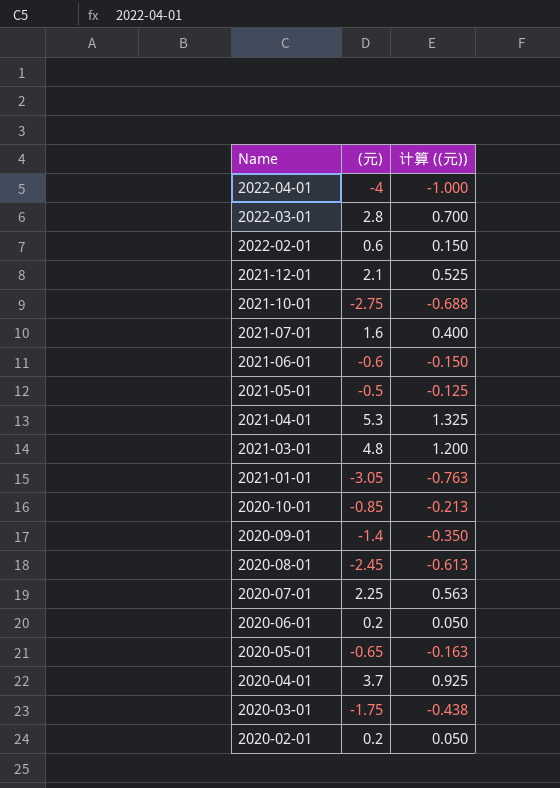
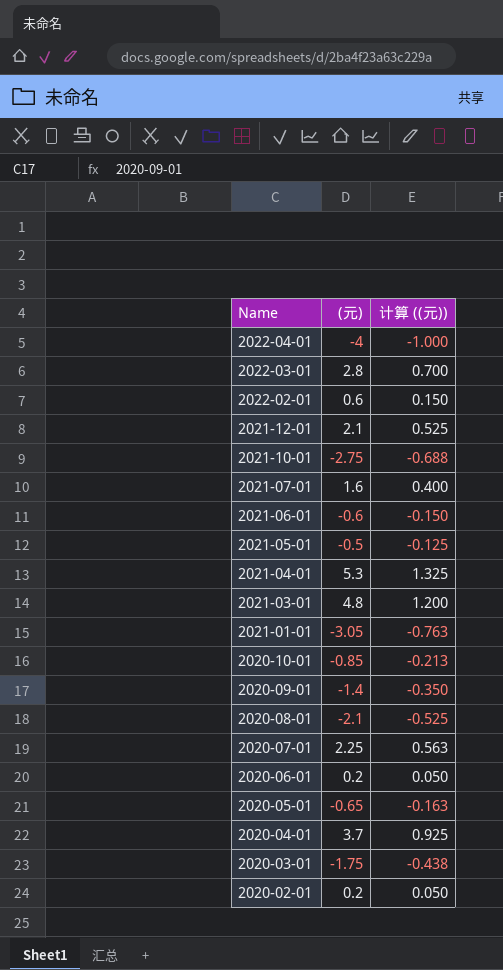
2020-08-01 | (元): -2.45 -> -2.1
2020-08-01 | 计算 ((元)): -0.613 -> -0.525

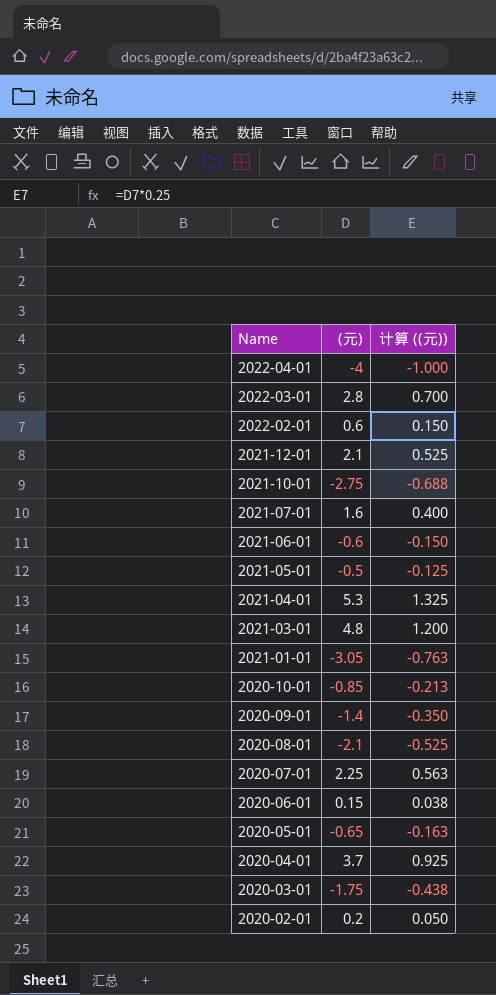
2020-06-01 | (元): 0.2 -> 0.15
2020-06-01 | 计算 ((元)): 0.050 -> 0.038

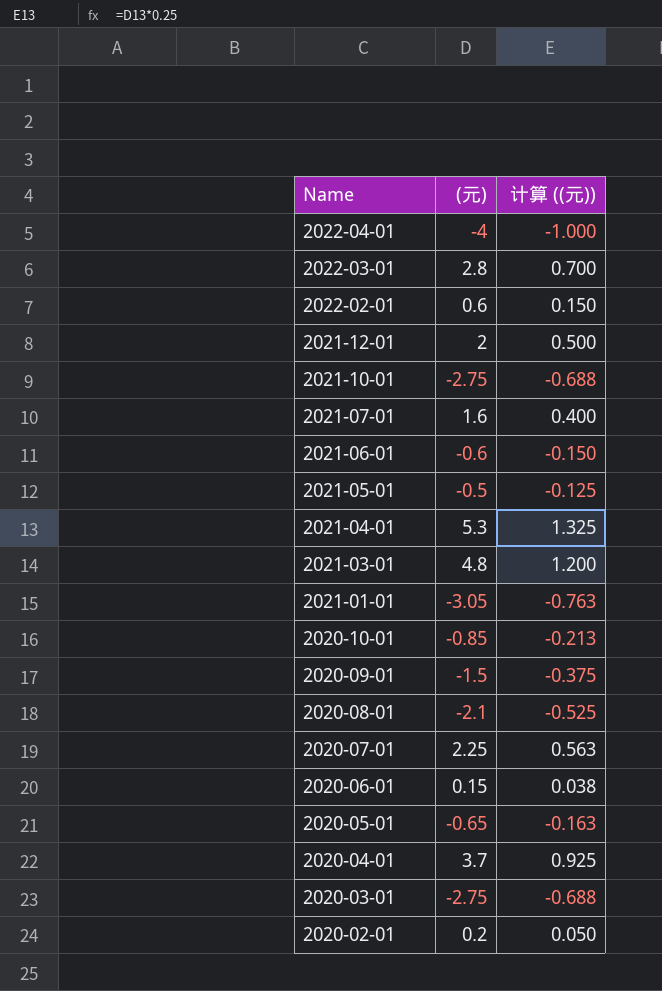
2021-12-01 | (元): 2.1 -> 2
2021-12-01 | 计算 ((元)): 0.525 -> 0.500
2020-09-01 | (元): -1.4 -> -1.5
2020-09-01 | 计算 ((元)): -0.350 -> -0.375
2020-03-01 | (元): -1.75 -> -2.75
2020-03-01 | 计算 ((元)): -0.438 -> -0.688

